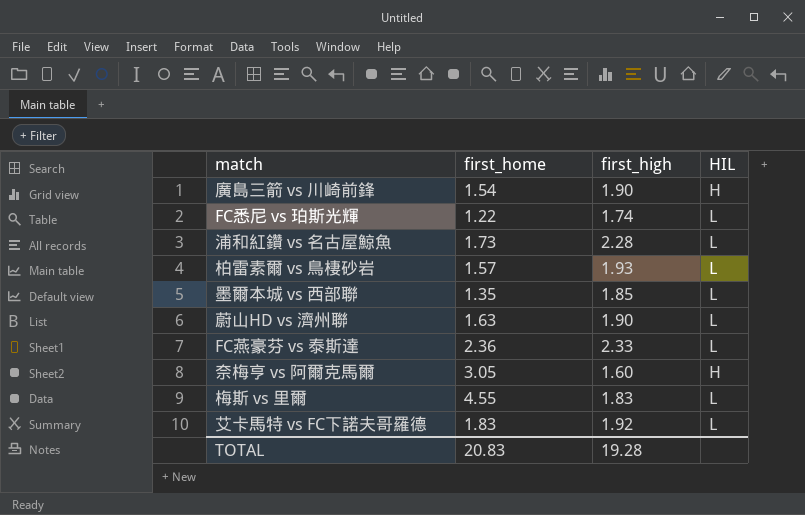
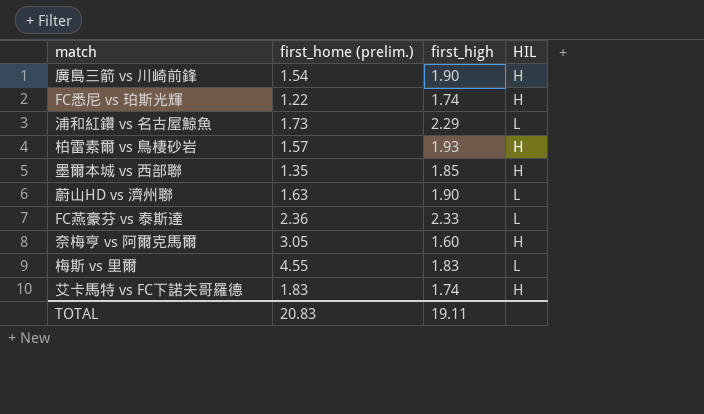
column name: first_home -> first_home (prelim.)
FC悉尼 vs 珀斯光輝 | HIL: L -> H
浦和紅鑽 vs 名古屋鯨魚 | first_high: 2.28 -> 2.29
柏雷素爾 vs 鳥棲砂岩 | HIL: L -> H
墨爾本城 vs 西部聯 | HIL: L -> H
艾卡馬特 vs FC下諾夫哥羅德 | first_high: 1.92 -> 1.74
艾卡馬特 vs FC下諾夫哥羅德 | HIL: L -> H
TOTAL | first_high: 19.28 -> 19.11

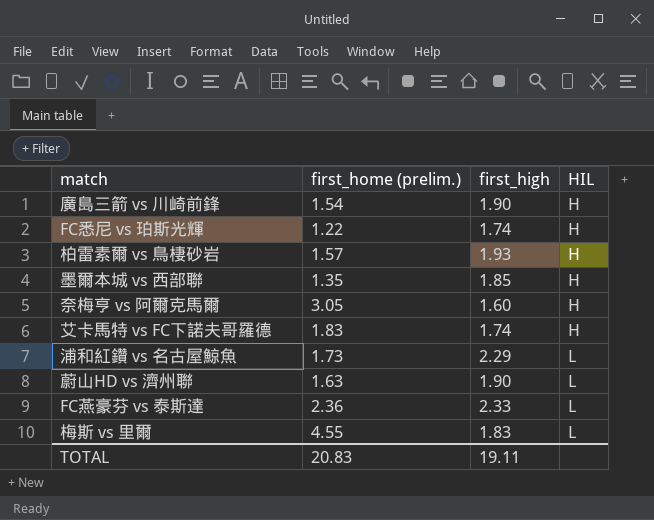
row order: none -> HIL ascending

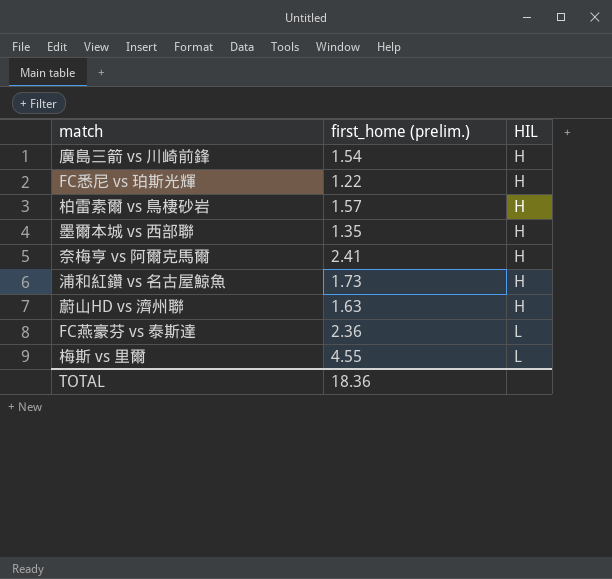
column first_high | position: 3 -> none
row 艾卡馬特 vs FC下諾夫哥羅德: 1.83 | 1.74 | H -> none
奈梅亨 vs 阿爾克馬爾 | first_home (prelim.): 3.05 -> 2.41
浦和紅鑽 vs 名古屋鯨魚 | HIL: L -> H
蔚山HD vs 濟州聯 | HIL: L -> H
TOTAL | first_home (prelim.): 20.83 -> 18.36

